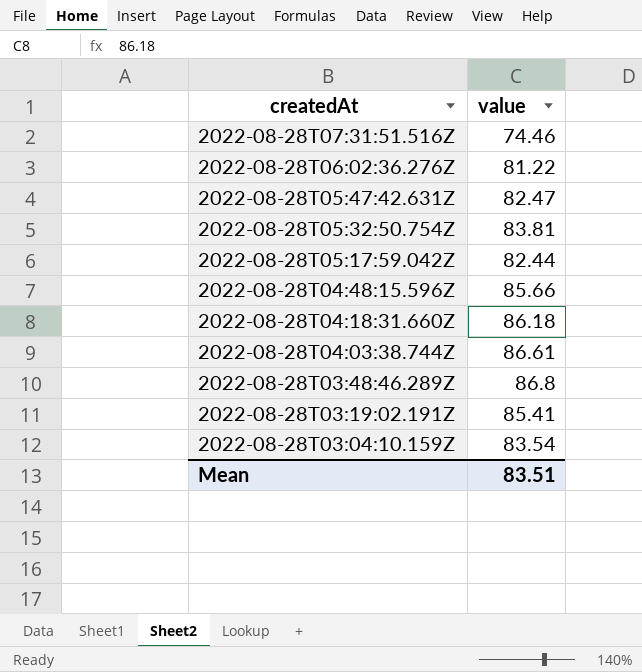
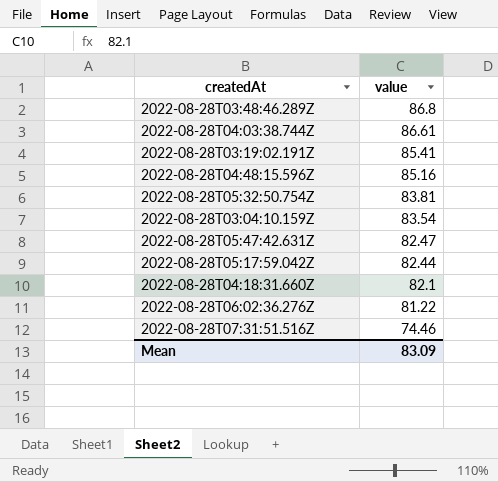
row order: createdAt descending -> value descending
2022-08-28T04:48:15.596Z | value: 85.66 -> 85.16
2022-08-28T04:18:31.660Z | value: 86.18 -> 82.1
Mean | value: 83.51 -> 83.09

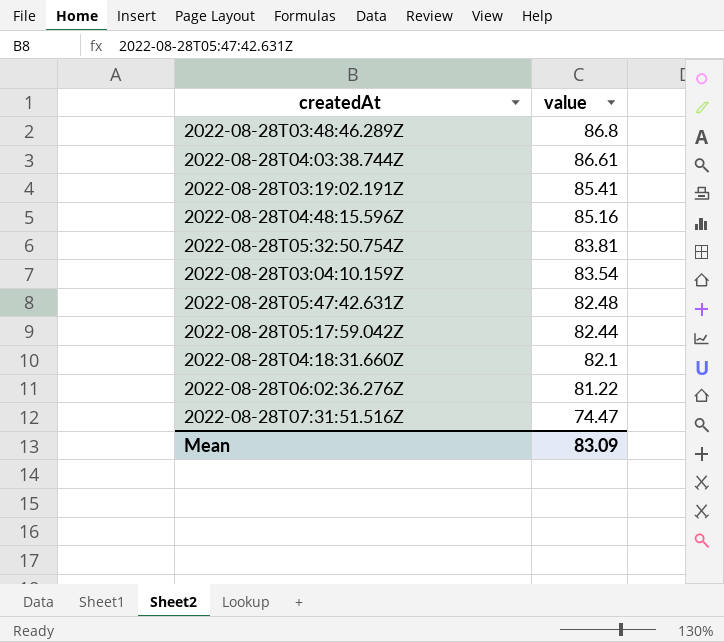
2022-08-28T05:47:42.631Z | value: 82.47 -> 82.48
2022-08-28T07:31:51.516Z | value: 74.46 -> 74.47

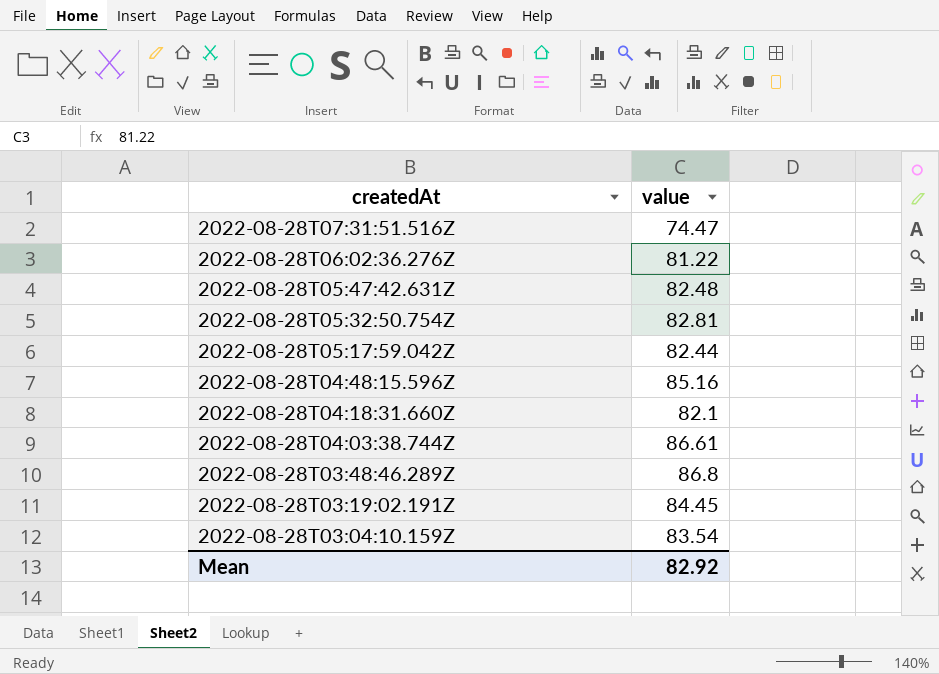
row order: value descending -> createdAt descending
2022-08-28T05:32:50.754Z | value: 83.81 -> 82.81
2022-08-28T03:19:02.191Z | value: 85.41 -> 84.45
Mean | value: 83.09 -> 82.92

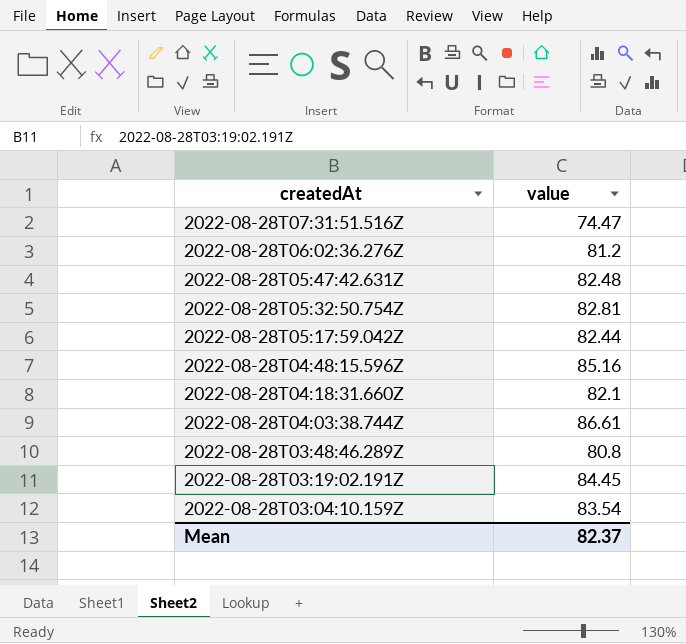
2022-08-28T06:02:36.276Z | value: 81.22 -> 81.2
2022-08-28T03:48:46.289Z | value: 86.8 -> 80.8
Mean | value: 82.92 -> 82.37

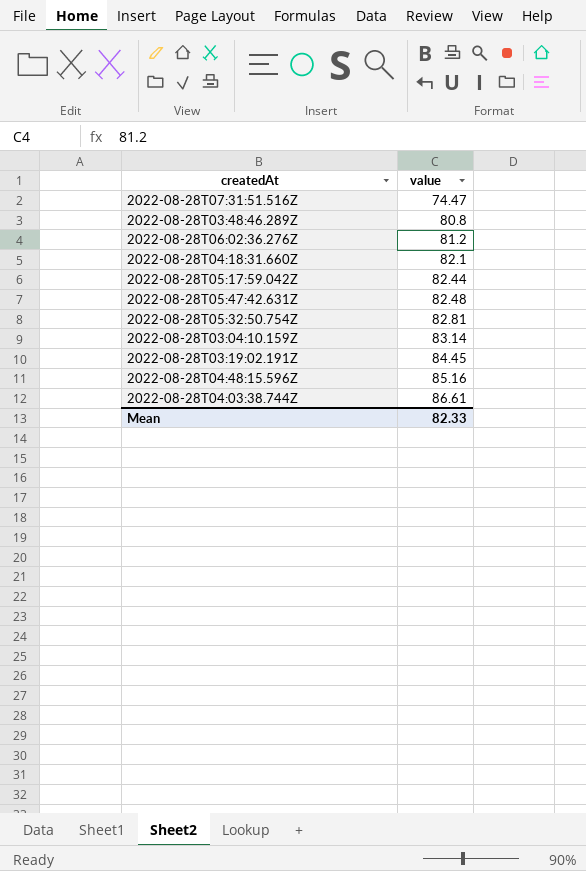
row order: createdAt descending -> value ascending
2022-08-28T03:04:10.159Z | value: 83.54 -> 83.14
Mean | value: 82.37 -> 82.33

